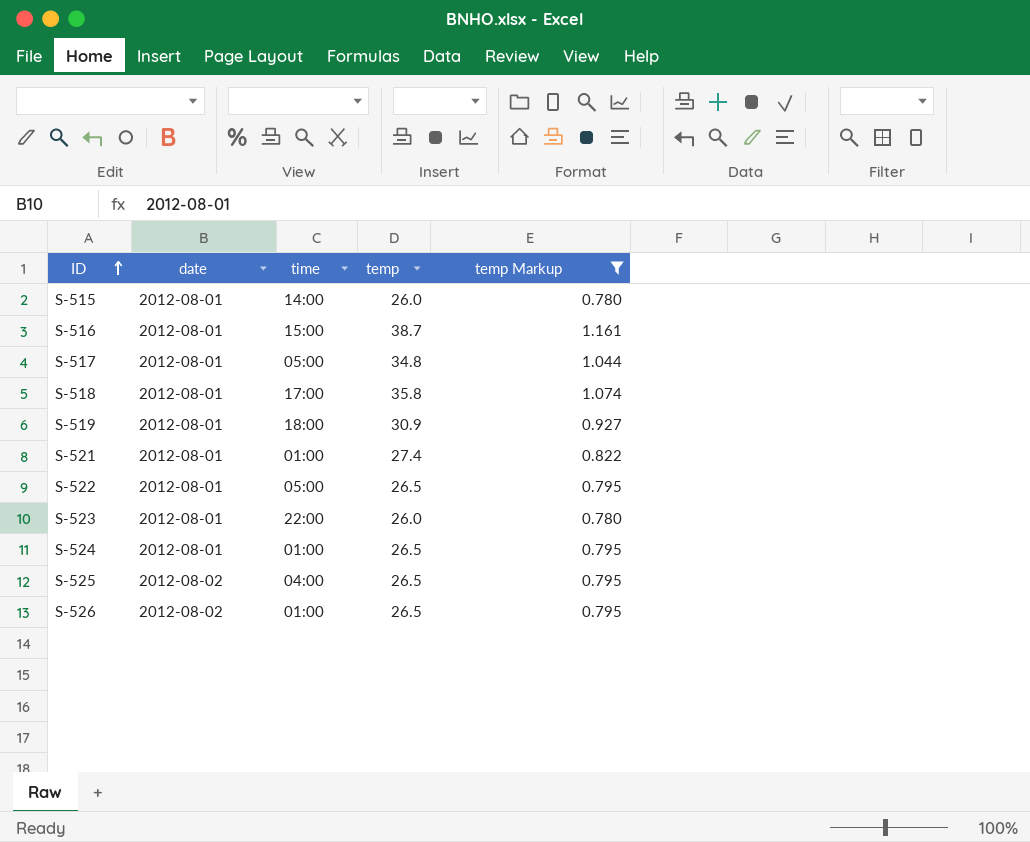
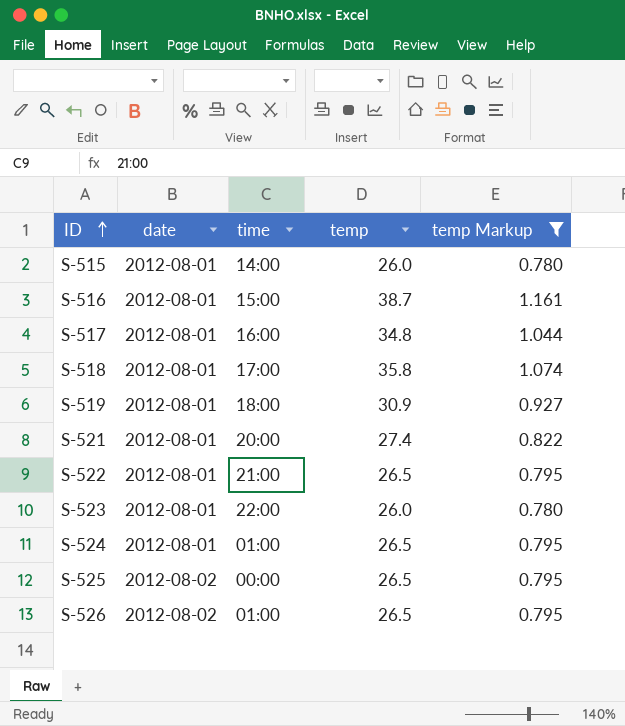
S-517 | time: 05:00 -> 16:00
S-521 | time: 01:00 -> 20:00
S-522 | time: 05:00 -> 21:00
S-525 | time: 04:00 -> 00:00

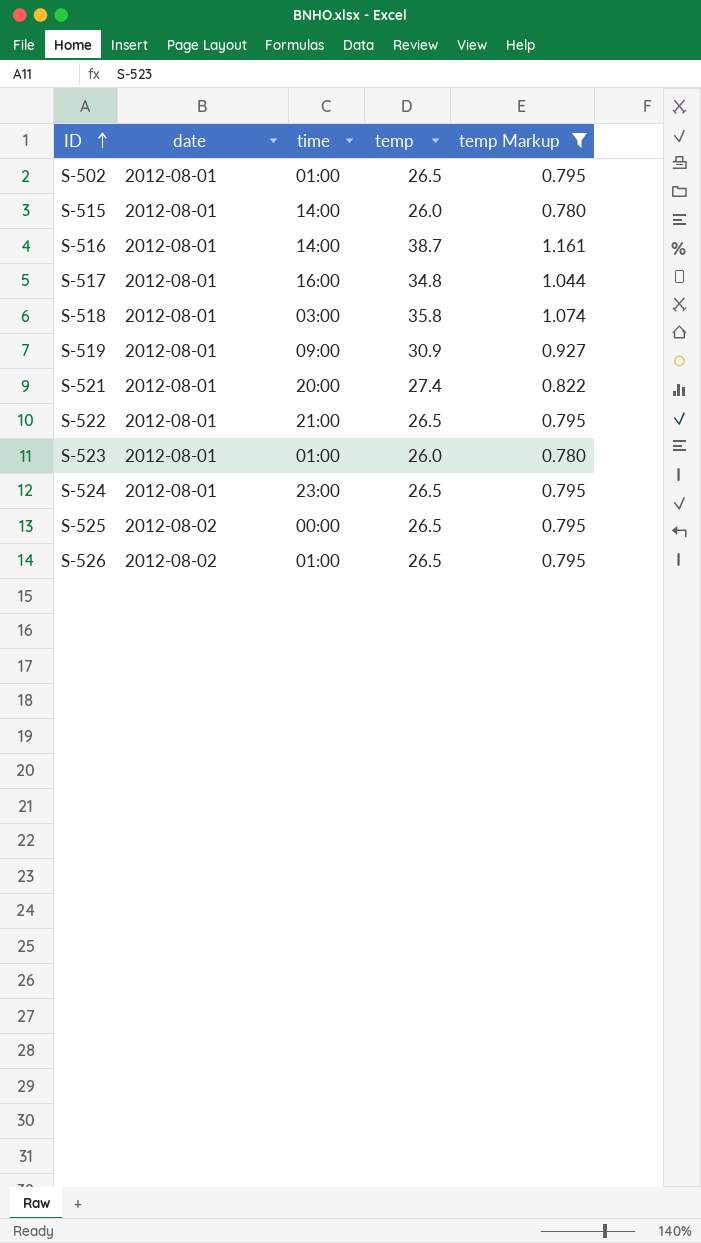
row S-502: none -> 2012-08-01 | 01:00 | 26.5 | 0.795
S-516 | time: 15:00 -> 14:00
S-518 | time: 17:00 -> 03:00
S-519 | time: 18:00 -> 09:00
S-523 | time: 22:00 -> 01:00
S-524 | time: 01:00 -> 23:00

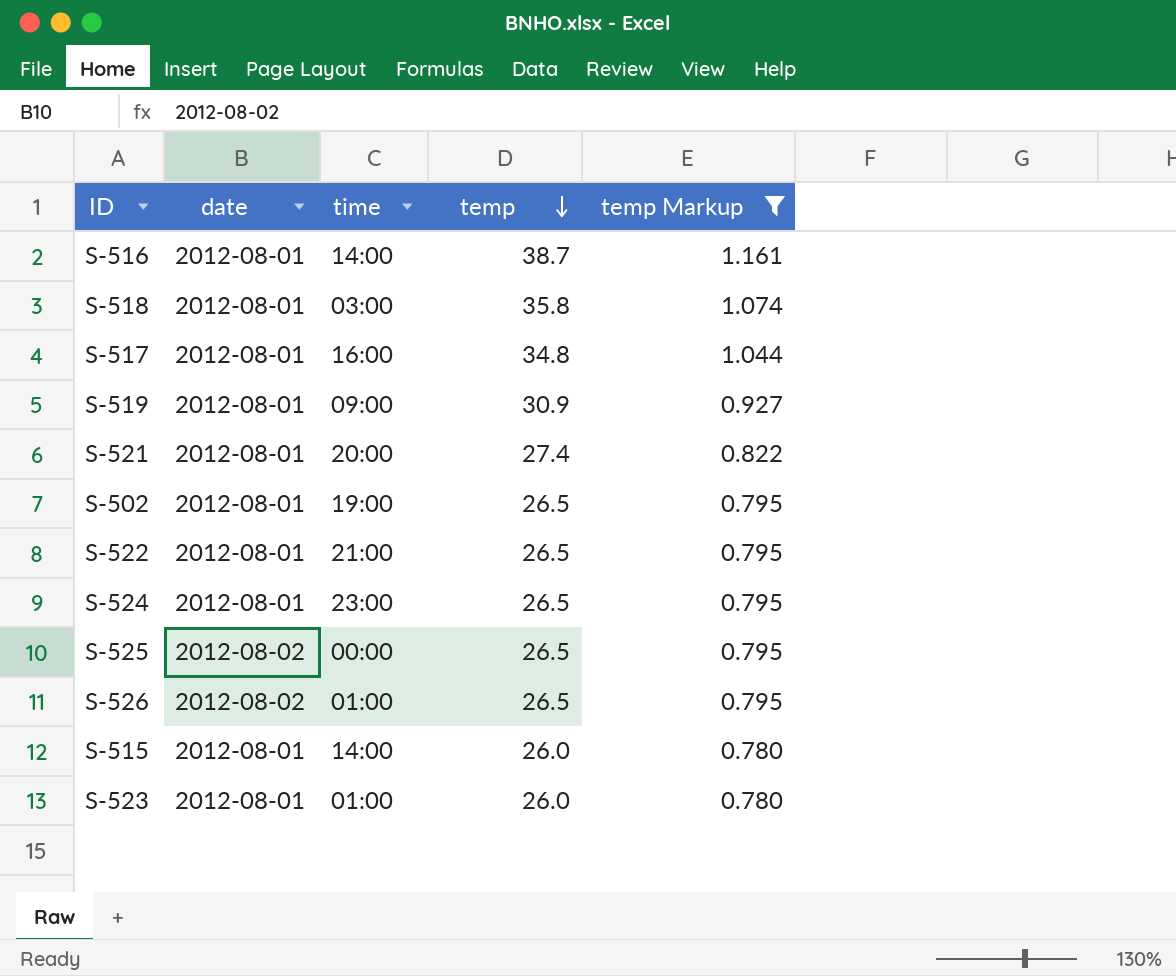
row order: ID ascending -> temp descending
S-502 | time: 01:00 -> 19:00

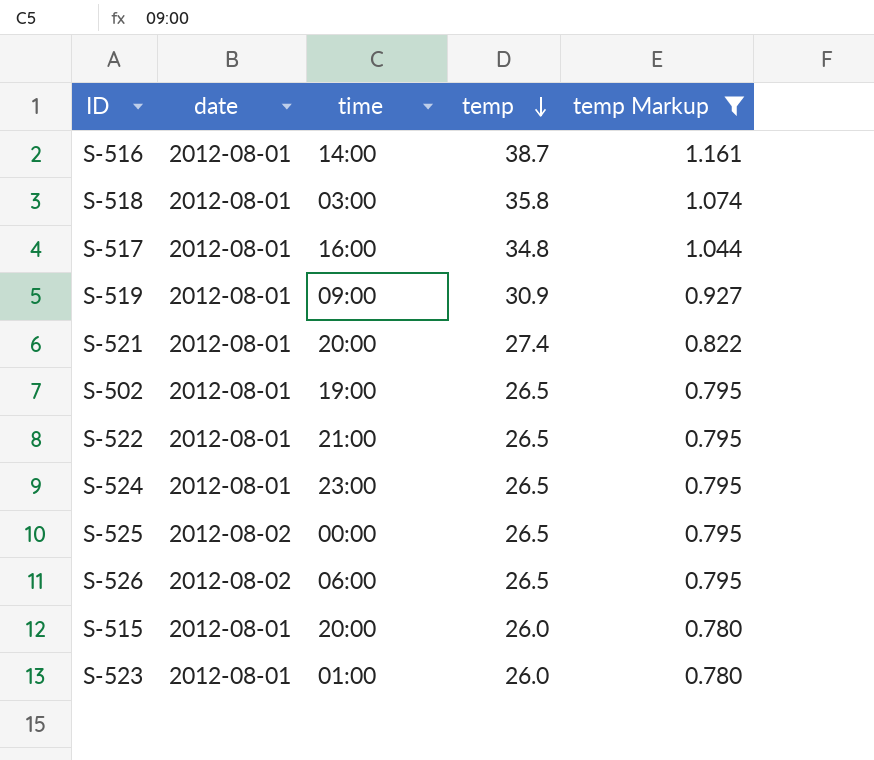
S-526 | time: 01:00 -> 06:00
S-515 | time: 14:00 -> 20:00

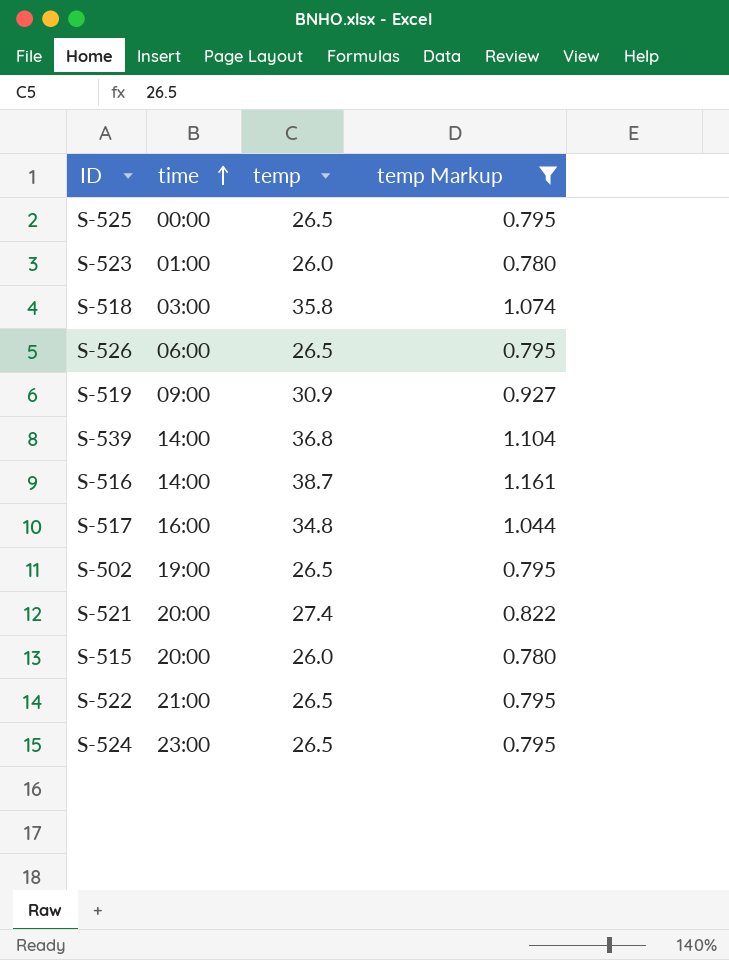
row order: temp descending -> time ascending
column date | position: 2 -> none
row S-539: none -> 14:00 | 36.8 | 1.104

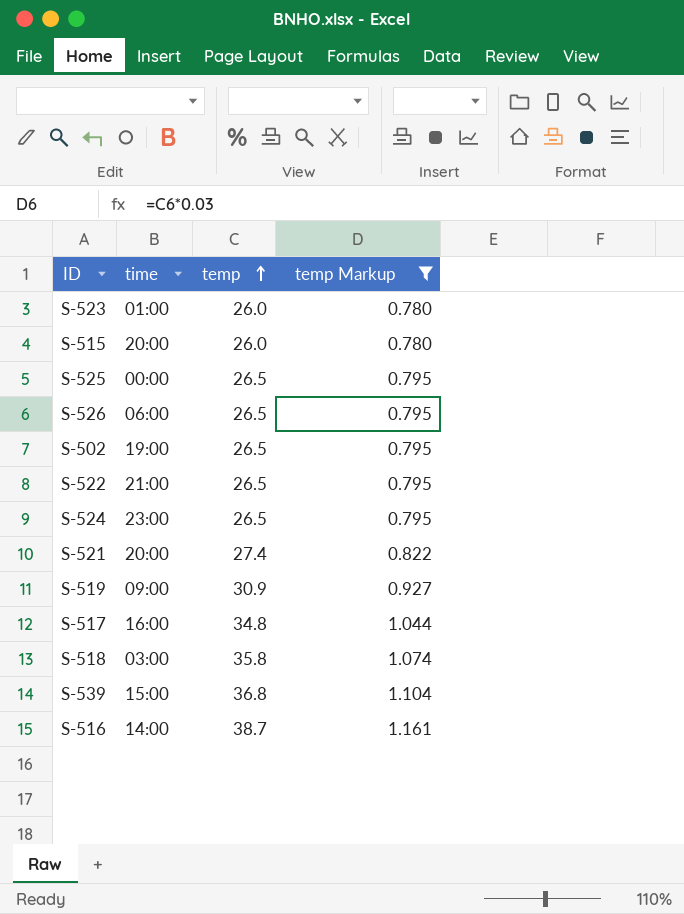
row order: time ascending -> temp ascending
S-539 | time: 14:00 -> 15:00

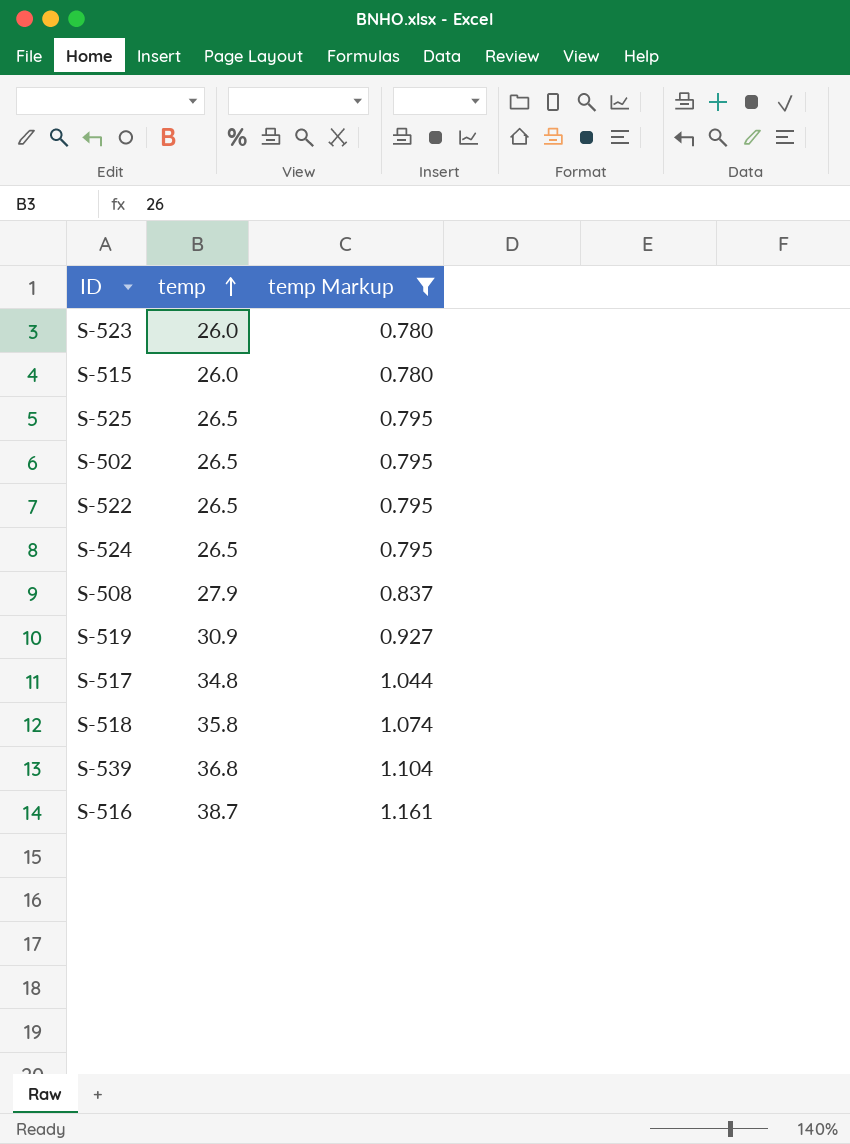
column time | position: 2 -> none
row S-526: 06:00 | 26.5 | 0.795 -> none
row S-521: 20:00 | 27.4 | 0.822 -> none
row S-508: none -> 27.9 | 0.837

